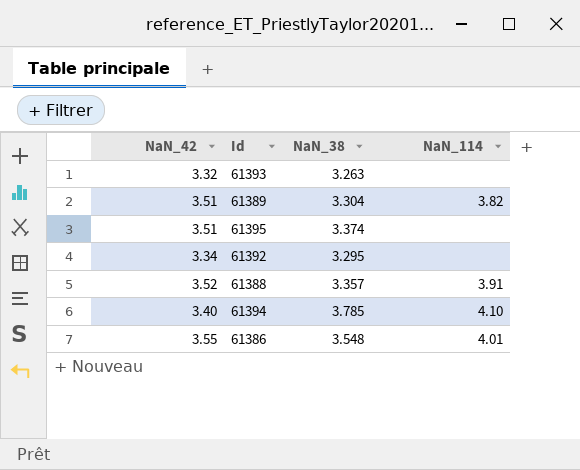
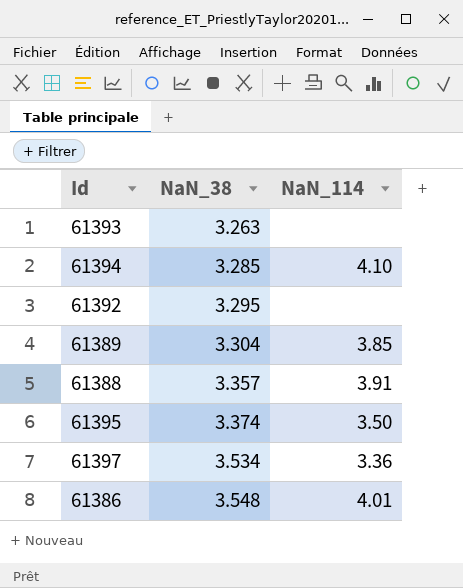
row order: none -> NaN_38 ascending
column NaN_42 | position: 1 -> none
61394 | NaN_38: 3.785 -> 3.285
61389 | NaN_114: 3.82 -> 3.85
61395 | NaN_114: none -> 3.50
row 61397: none -> 3.534 | 3.36

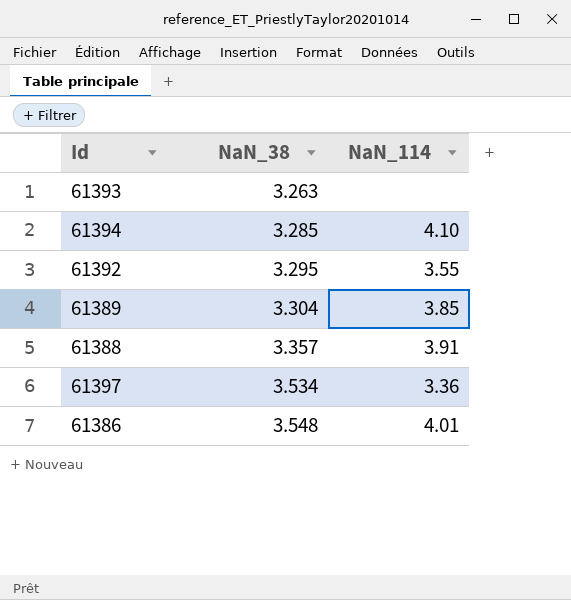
row 61395: 3.374 | 3.50 -> none
61392 | NaN_114: none -> 3.55

